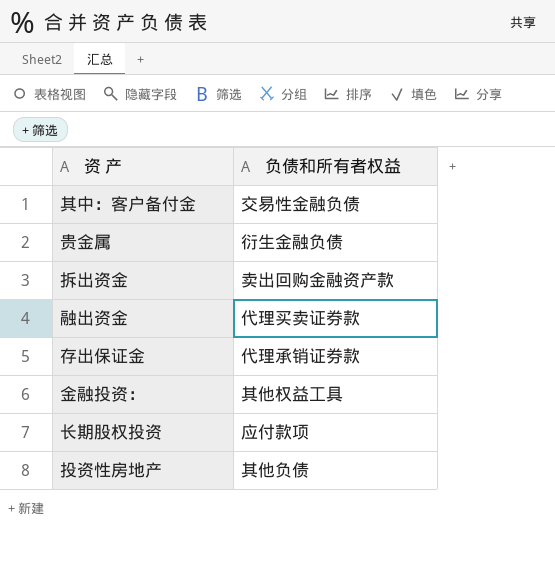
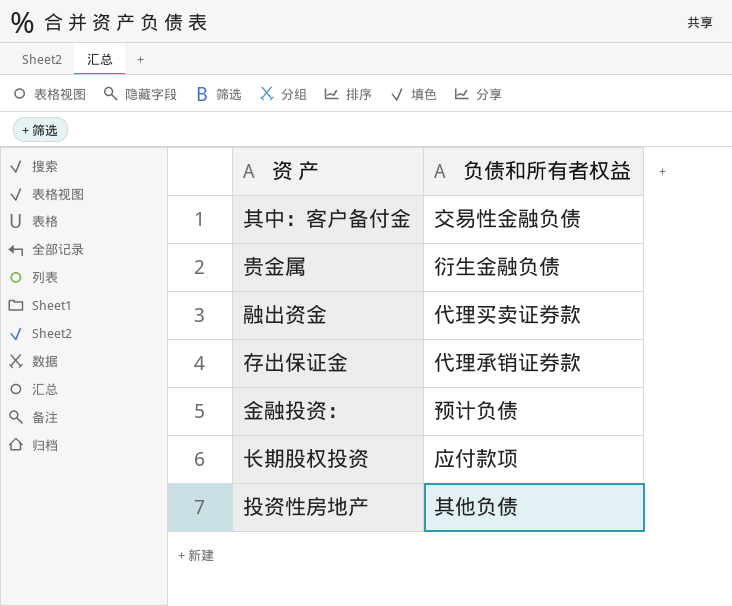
row 拆出资金: 卖出回购金融资产款 -> none
金融投资： | 负债和所有者权益: 其他权益工具 -> 预计负债

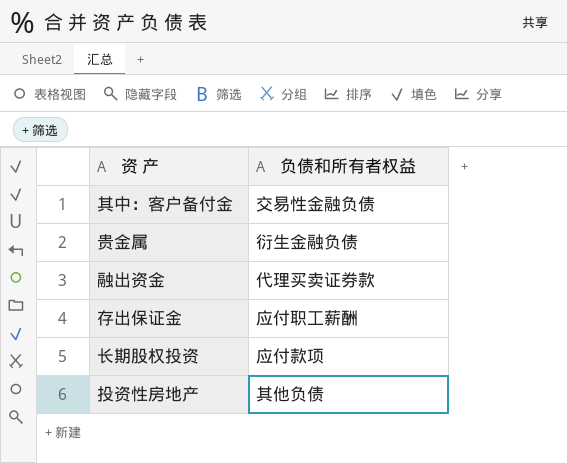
row 金融投资：: 预计负债 -> none
存出保证金 | 负债和所有者权益: 代理承销证券款 -> 应付职工薪酬

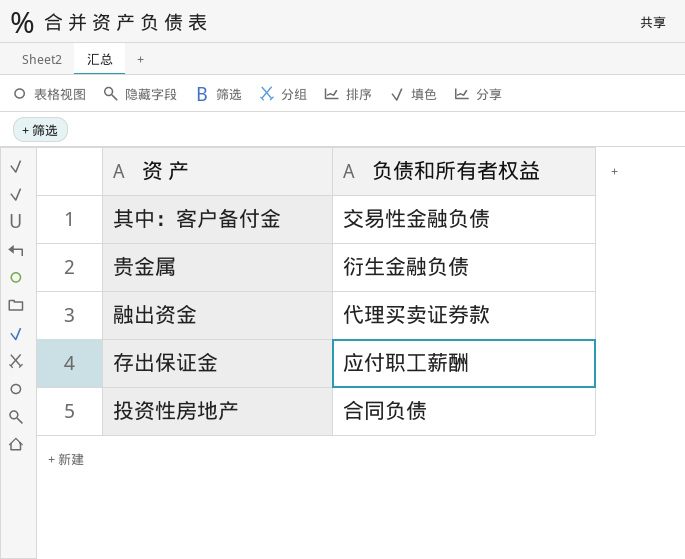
row 长期股权投资: 应付款项 -> none
投资性房地产 | 负债和所有者权益: 其他负债 -> 合同负债

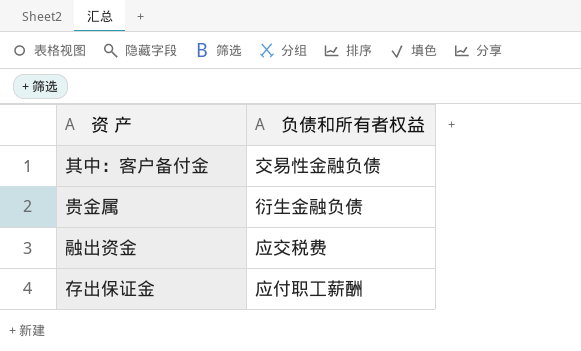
row 投资性房地产: 合同负债 -> none
融出资金 | 负债和所有者权益: 代理买卖证券款 -> 应交税费

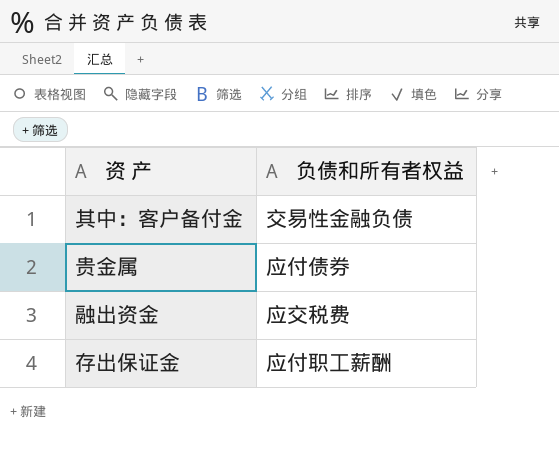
贵金属 | 负债和所有者权益: 衍生金融负债 -> 应付债券

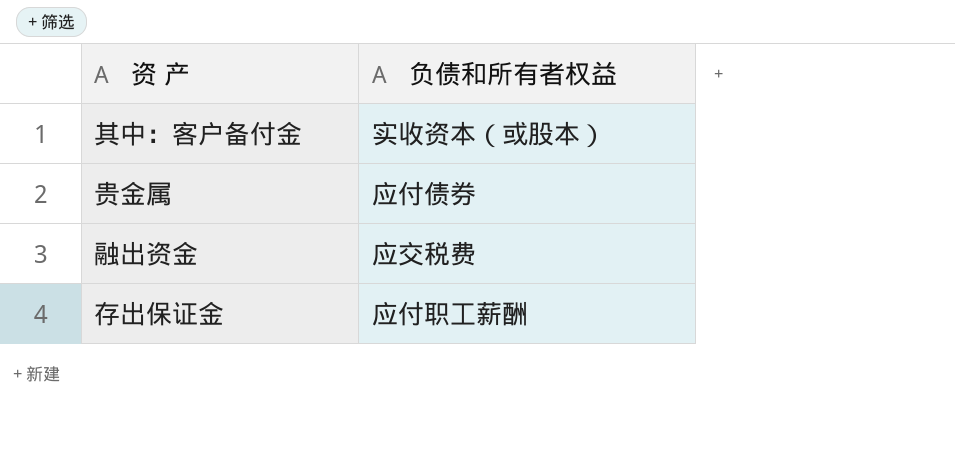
其中：客户备付金 | 负债和所有者权益: 交易性金融负债 -> 实收资本（或股本）

